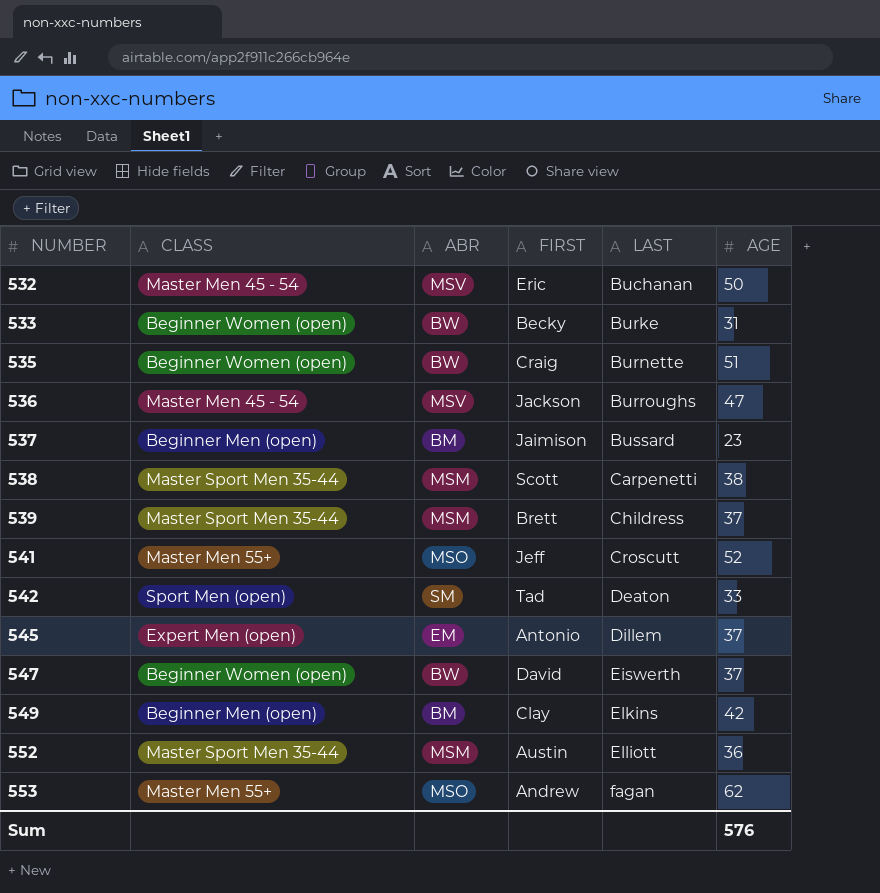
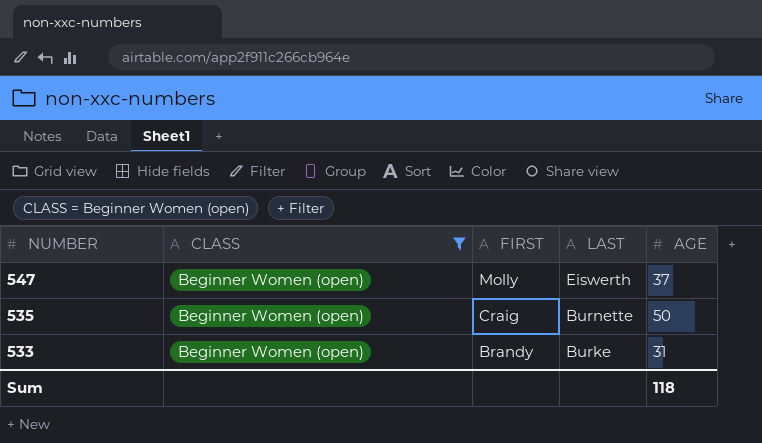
filter: none -> CLASS = Beginner Women (open)
row order: NUMBER ascending -> NUMBER descending
column ABR | position: 3 -> none
547 | FIRST: David -> Molly
535 | AGE: 51 -> 50
533 | FIRST: Becky -> Brandy
Sum | AGE: 576 -> 118

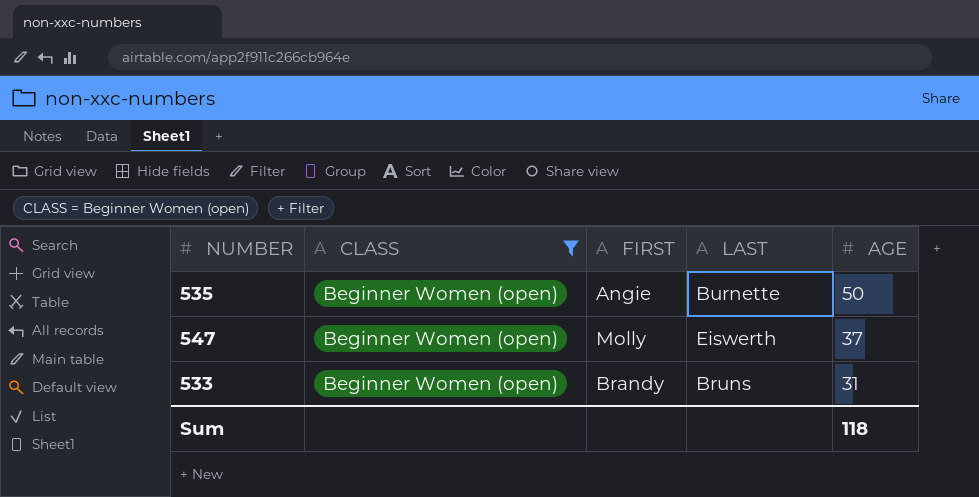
row order: NUMBER descending -> AGE descending
535 | FIRST: Craig -> Angie
533 | LAST: Burke -> Bruns

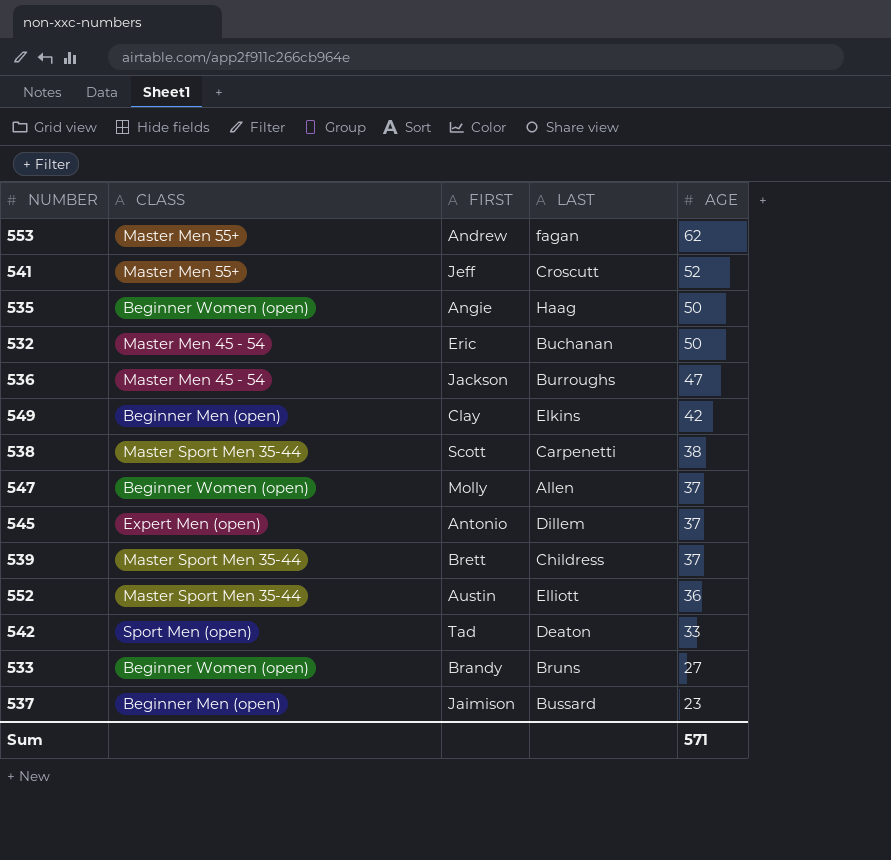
filter: CLASS = Beginner Women (open) -> none
535 | LAST: Burnette -> Haag
547 | LAST: Eiswerth -> Allen
533 | AGE: 31 -> 27
Sum | AGE: 118 -> 571

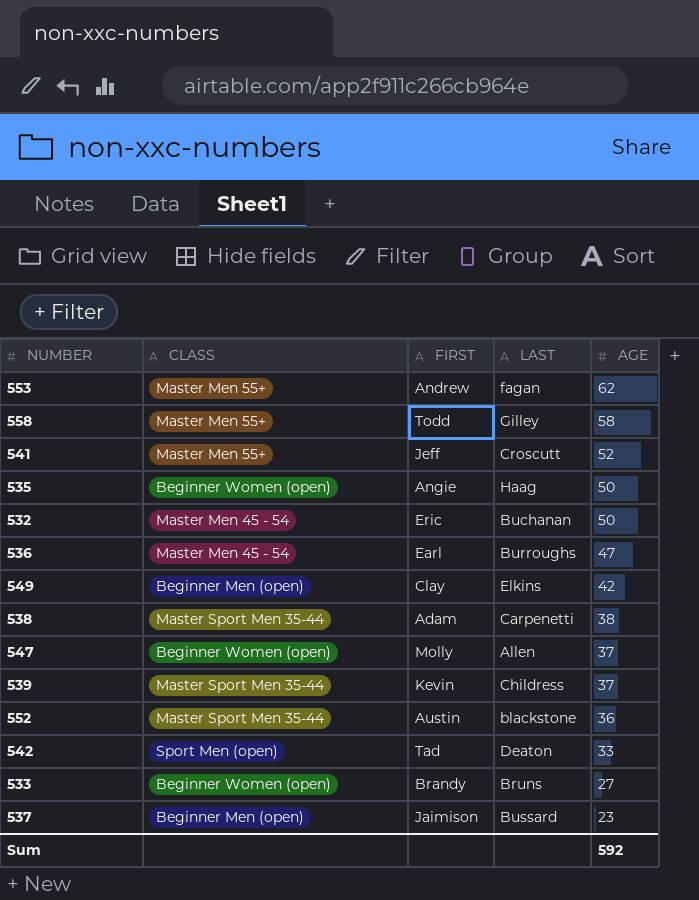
row 545: Expert Men (open) | Antonio | Dillem | 37 -> none
row 558: none -> Master Men 55+ | Todd | Gilley | 58
536 | FIRST: Jackson -> Earl
538 | FIRST: Scott -> Adam
539 | FIRST: Brett -> Kevin
552 | LAST: Elliott -> blackstone
Sum | AGE: 571 -> 592

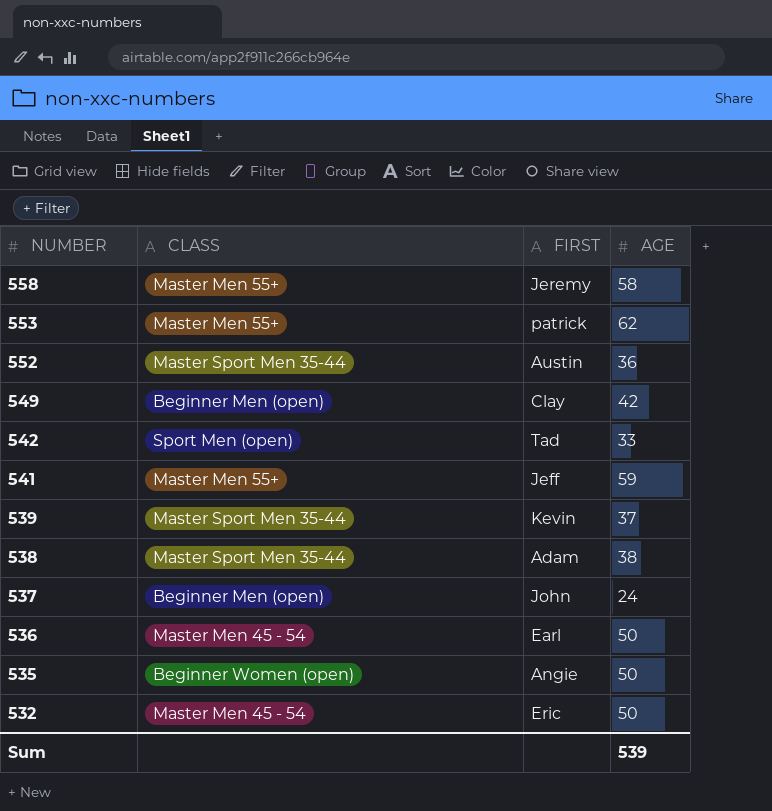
row order: AGE descending -> NUMBER descending
column LAST | position: 4 -> none
row 547: Beginner Women (open) | Molly | Allen | 37 -> none
row 533: Beginner Women (open) | Brandy | Bruns | 27 -> none
558 | FIRST: Todd -> Jeremy
553 | FIRST: Andrew -> patrick
541 | AGE: 52 -> 59
537 | FIRST: Jaimison -> John
537 | AGE: 23 -> 24
536 | AGE: 47 -> 50
Sum | AGE: 592 -> 539

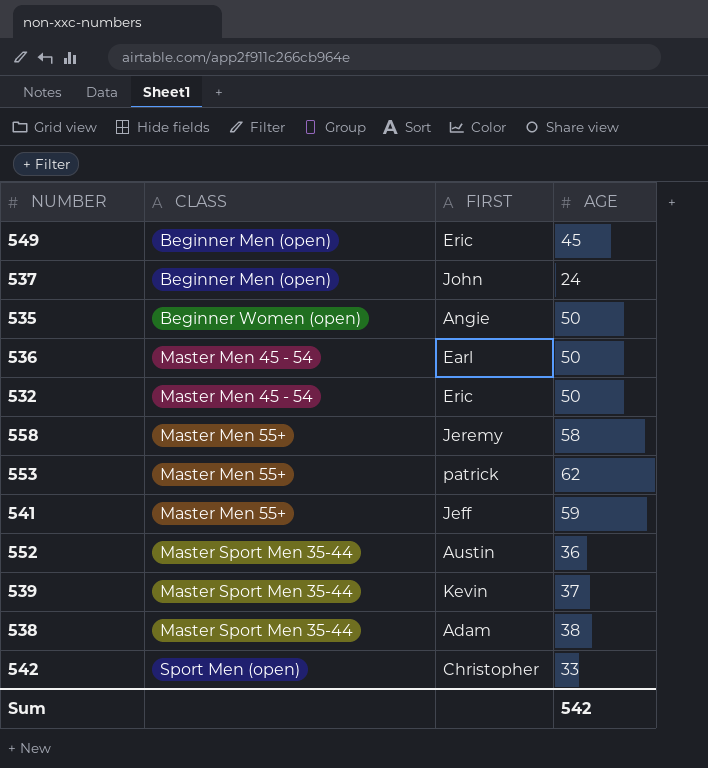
row order: NUMBER descending -> CLASS ascending
549 | FIRST: Clay -> Eric
549 | AGE: 42 -> 45
542 | FIRST: Tad -> Christopher
Sum | AGE: 539 -> 542

